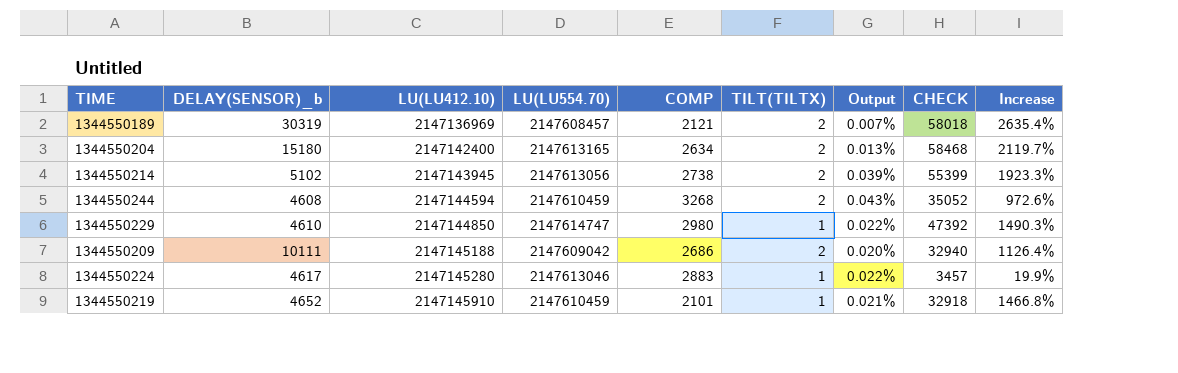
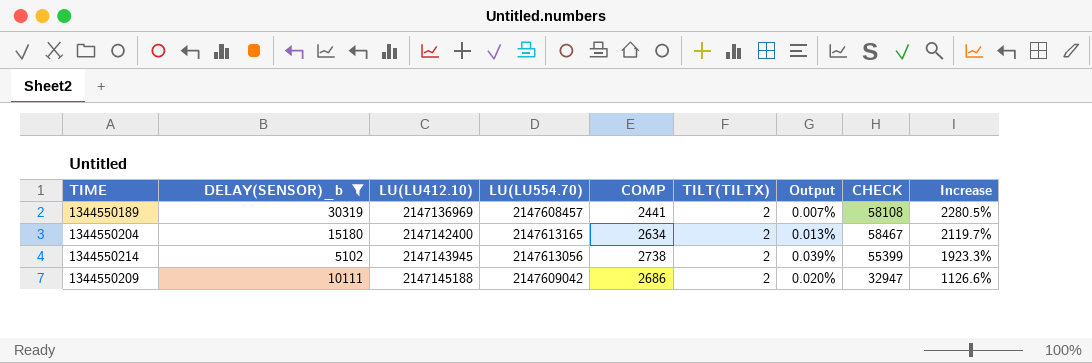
filter: none -> DELAY(SENSOR)_b >= 5102
1344550189 | COMP: 2121 -> 2441
1344550189 | CHECK: 58018 -> 58108
1344550189 | Increase: 2635.4% -> 2280.5%
1344550204 | CHECK: 58468 -> 58467
1344550209 | CHECK: 32940 -> 32947
1344550209 | Increase: 1126.4% -> 1126.6%

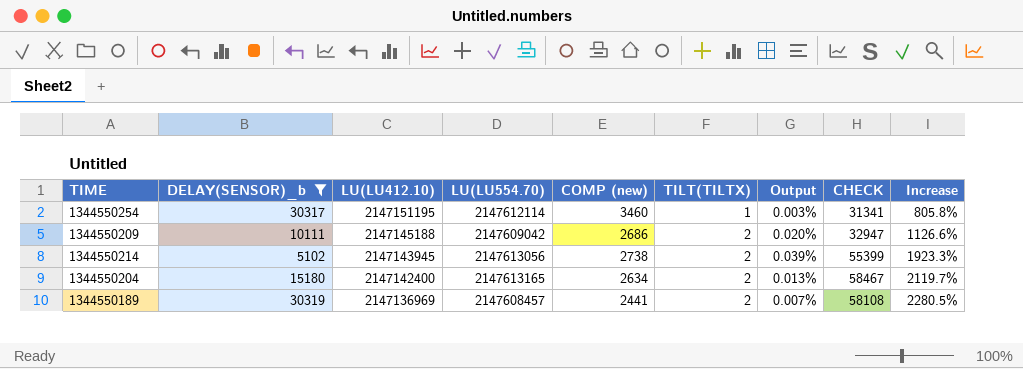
row order: LU(LU412.10) ascending -> LU(LU412.10) descending
column name: COMP -> COMP (new)
row 1344550254: none -> 30317 | 2147151195 | 2147612114 | 3460 | 1 | 0.003% | 31341 | 805.8%

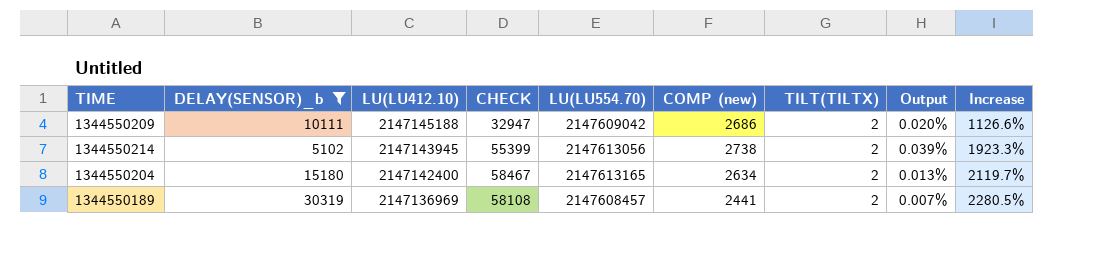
column CHECK | position: 8 -> 4
row 1344550254: 30317 | 2147151195 | 2147612114 | 3460 | 1 | 0.003% | 31341 | 805.8% -> none

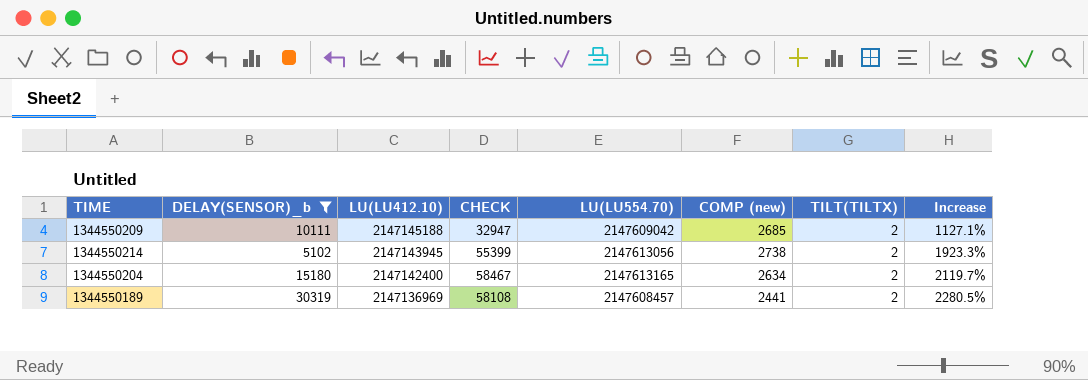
column Output | formula: [TILT(TILTX)] / [DELAY(SENSOR)_b] -> none
1344550209 | COMP (new): 2686 -> 2685
1344550209 | Increase: 1126.6% -> 1127.1%

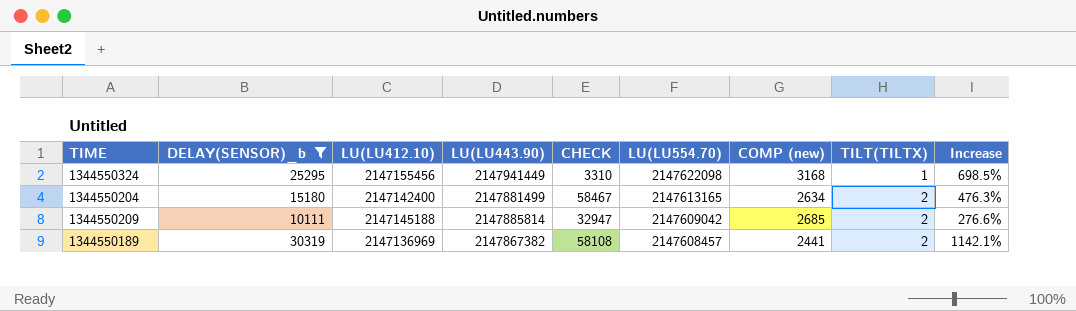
row order: LU(LU412.10) descending -> LU(LU554.70) descending
column LU(LU443.90) | position: none -> 4
column Increase | formula: ([CHECK] - [COMP (new)]) / [COMP (new)] -> ([DELAY(SENSOR)_b] - [COMP (new)]) / [COMP (new)]
row 1344550214: 5102 | 2147143945 | 55399 | 2147613056 | 2738 | 2 | 1923.3% -> none
row 1344550324: none -> 25295 | 2147155456 | 2147941449 | 3310 | 2147622098 | 3168 | 1 | 698.5%

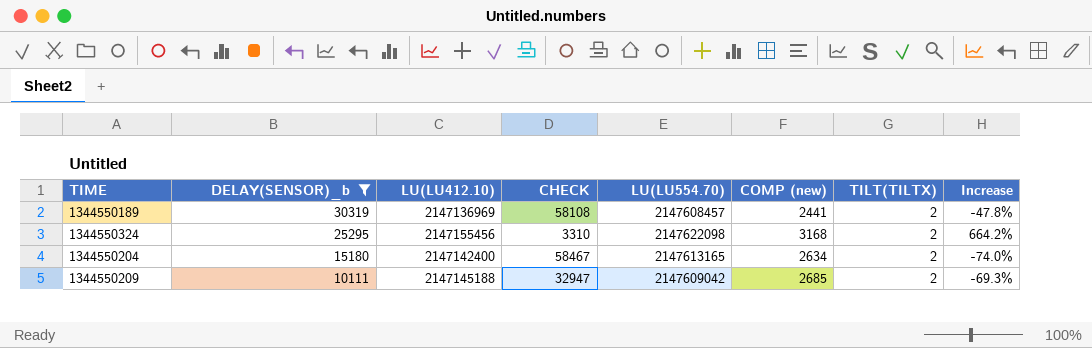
row order: LU(LU554.70) descending -> DELAY(SENSOR)_b descending
column LU(LU443.90) | position: 4 -> none
column Increase | formula: ([DELAY(SENSOR)_b] - [COMP (new)]) / [COMP (new)] -> ([DELAY(SENSOR)_b] - [CHECK]) / [CHECK]
1344550324 | TILT(TILTX): 1 -> 2

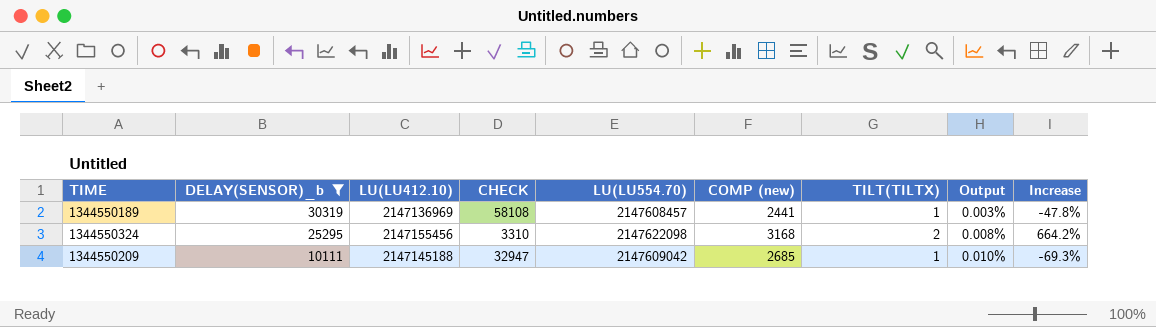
column Output | formula: none -> [TILT(TILTX)] / [DELAY(SENSOR)_b]
row 1344550204: 15180 | 2147142400 | 58467 | 2147613165 | 2634 | 2 | -74.0% -> none
1344550189 | TILT(TILTX): 2 -> 1
1344550209 | TILT(TILTX): 2 -> 1

